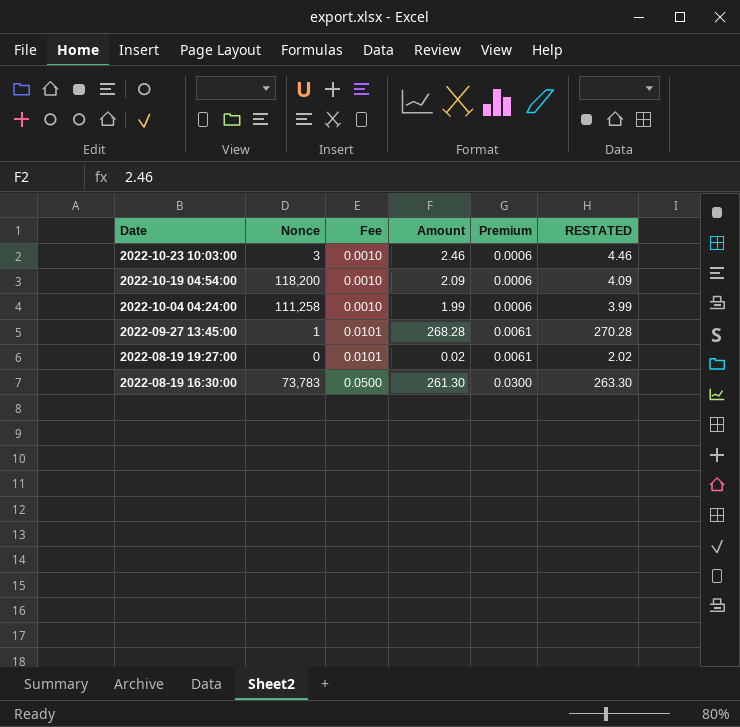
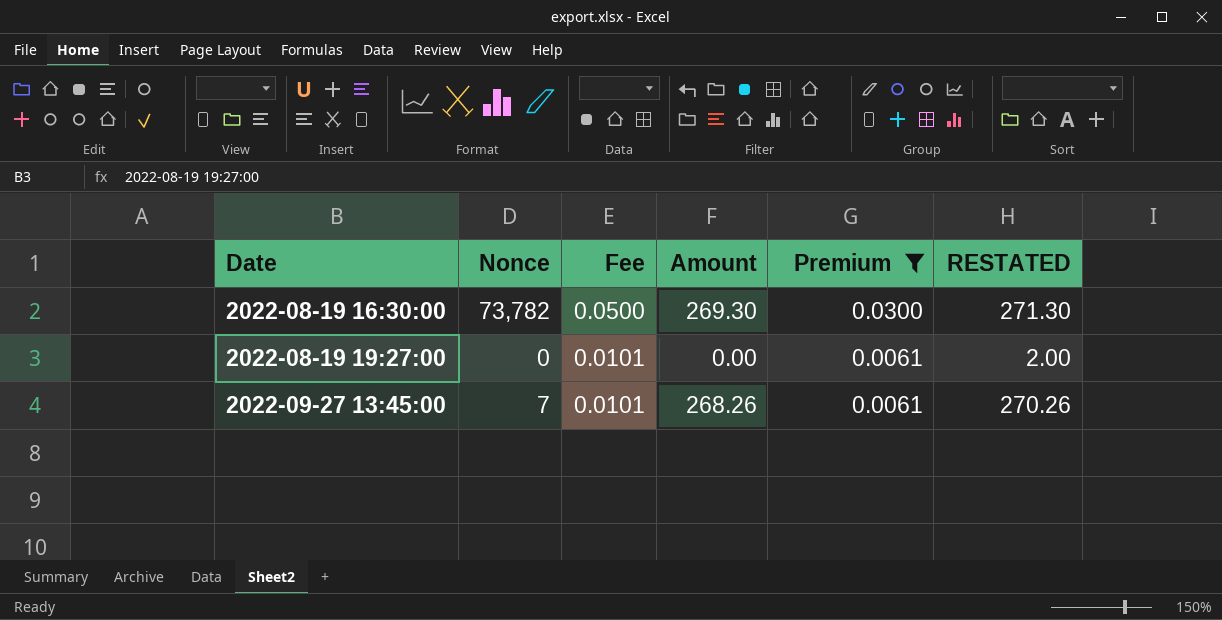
filter: none -> Premium != 0.0006
row order: Date descending -> Date ascending
2022-08-19 16:30:00 | Nonce: 73,783 -> 73,782
2022-08-19 16:30:00 | Amount: 261.30 -> 269.30
2022-08-19 16:30:00 | RESTATED: 263.30 -> 271.30
2022-08-19 19:27:00 | Amount: 0.02 -> 0.00
2022-08-19 19:27:00 | RESTATED: 2.02 -> 2.00
2022-09-27 13:45:00 | Nonce: 1 -> 7
2022-09-27 13:45:00 | Amount: 268.28 -> 268.26
2022-09-27 13:45:00 | RESTATED: 270.28 -> 270.26

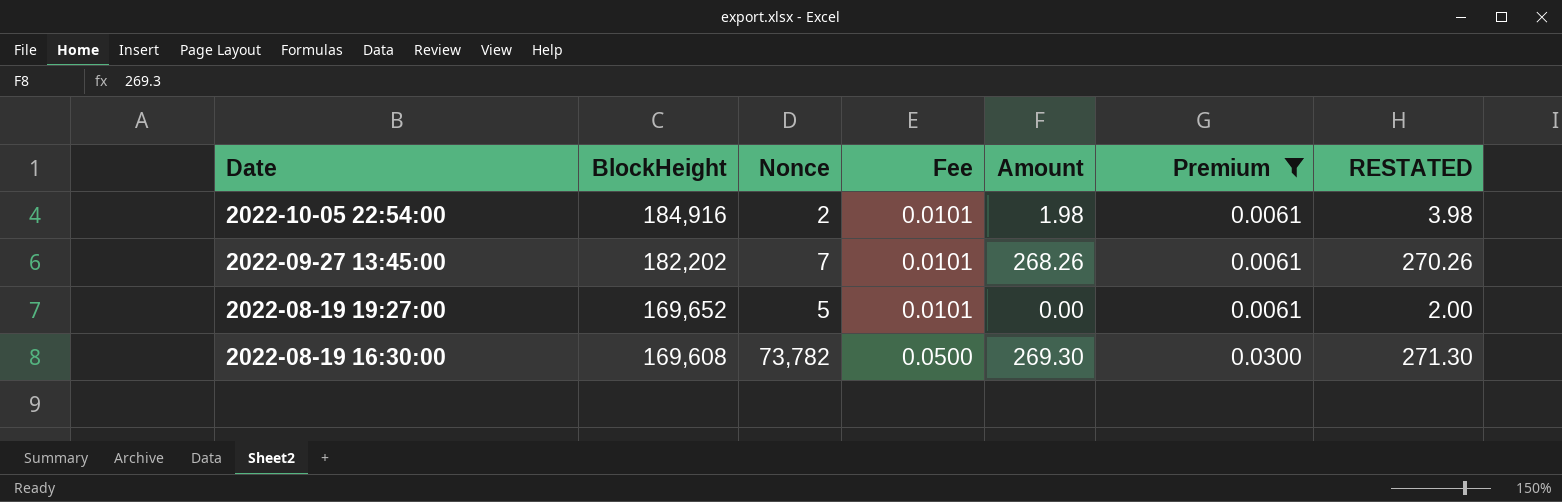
row order: Date ascending -> Date descending
column BlockHeight | position: none -> 2
row 2022-10-05 22:54:00: none -> 184,916 | 2 | 0.0101 | 1.98 | 0.0061 | 3.98
2022-08-19 19:27:00 | Nonce: 0 -> 5

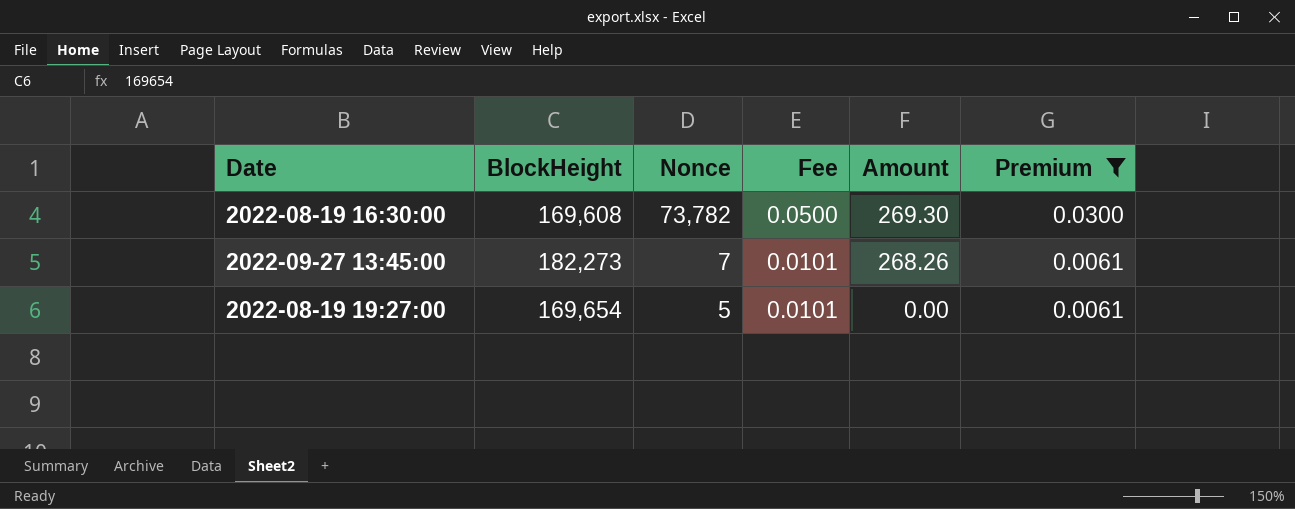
row order: Date descending -> Nonce descending
column RESTATED | formula: [Amount] + 2 -> none
row 2022-10-05 22:54:00: 184,916 | 2 | 0.0101 | 1.98 | 0.0061 | 3.98 -> none
2022-09-27 13:45:00 | BlockHeight: 182,202 -> 182,273
2022-08-19 19:27:00 | BlockHeight: 169,652 -> 169,654

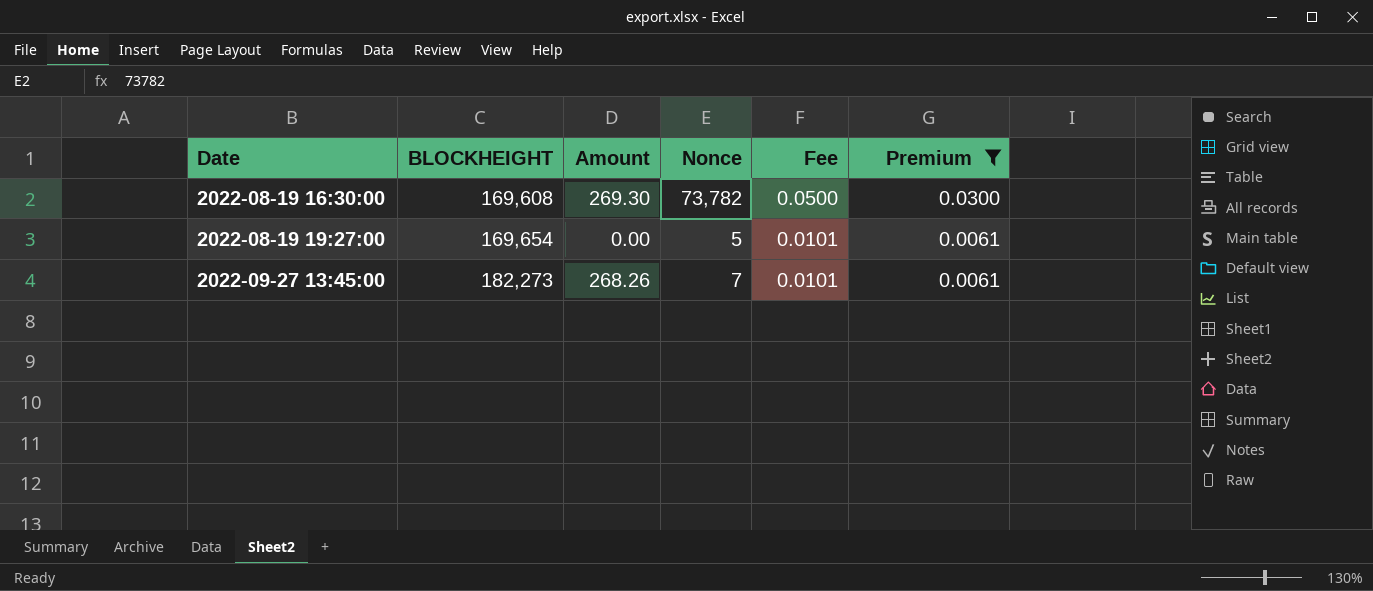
row order: Nonce descending -> Date ascending
column name: BlockHeight -> BLOCKHEIGHT
column Amount | position: 5 -> 3

